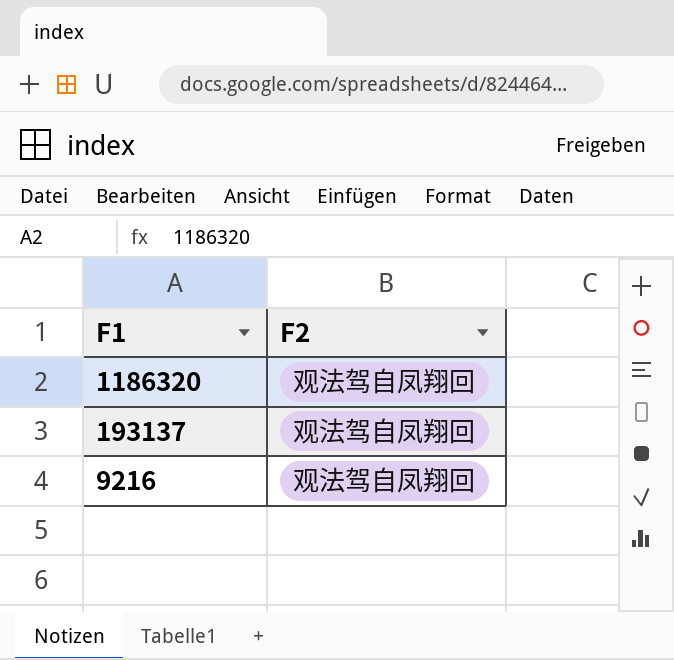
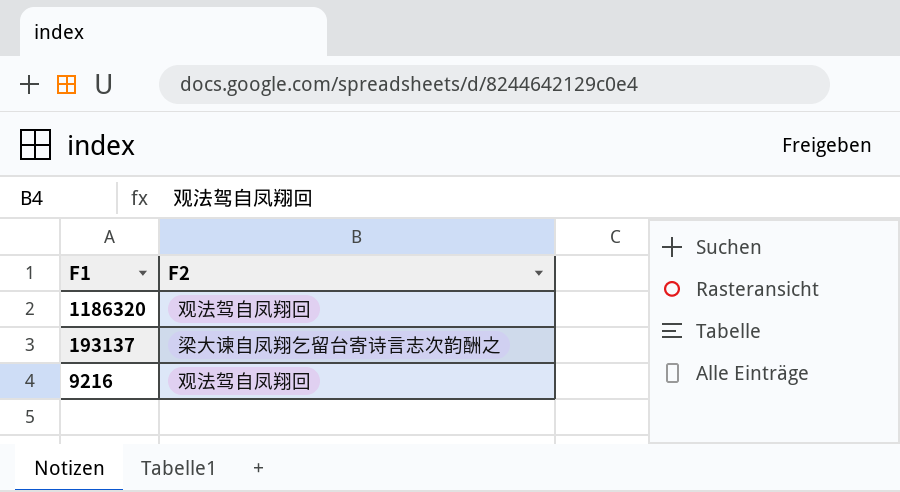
193137 | F2: 观法驾自凤翔回 -> 梁大谏自凤翔乞留台寄诗言志次韵酬之

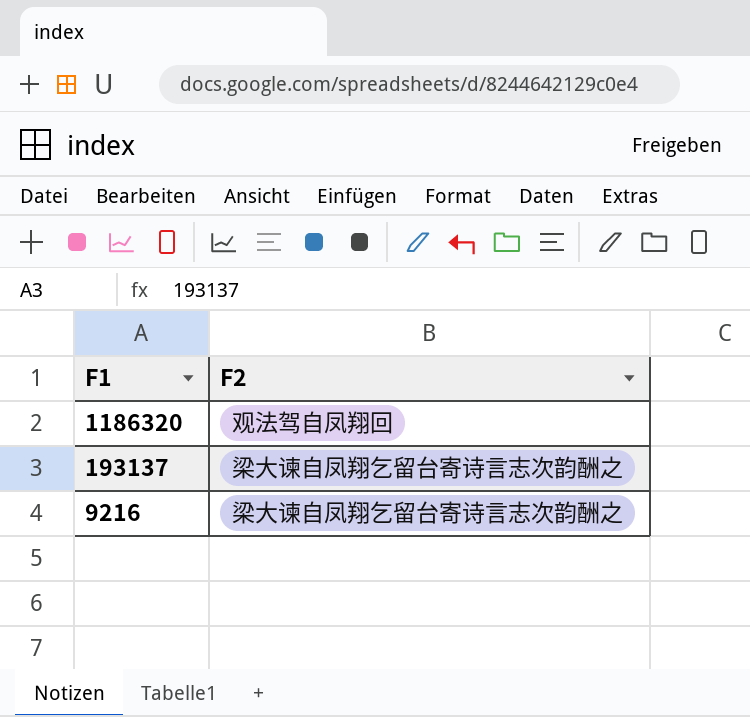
9216 | F2: 观法驾自凤翔回 -> 梁大谏自凤翔乞留台寄诗言志次韵酬之

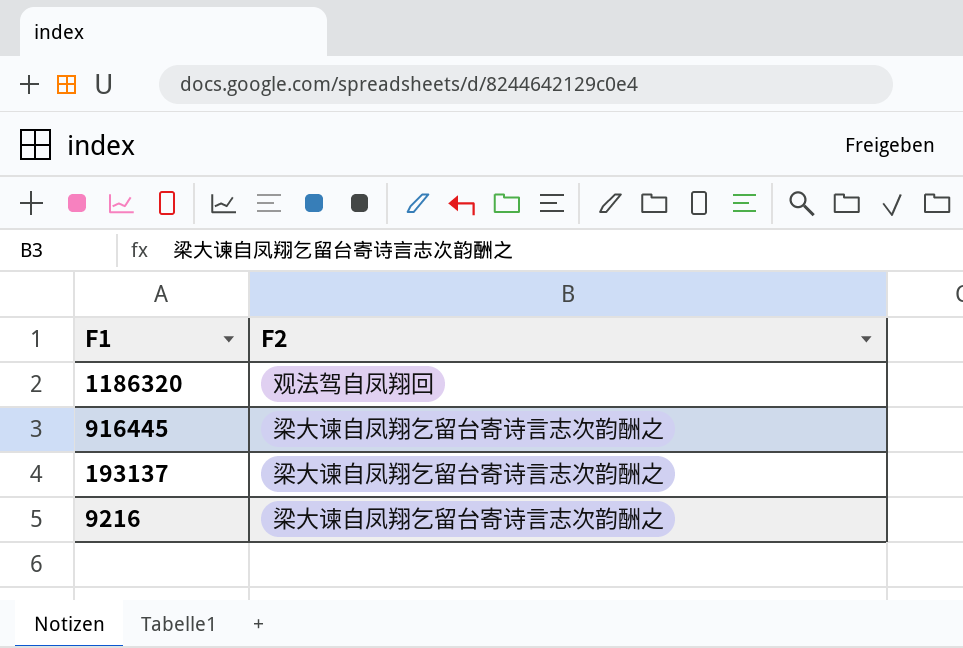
row 916445: none -> 梁大谏自凤翔乞留台寄诗言志次韵酬之

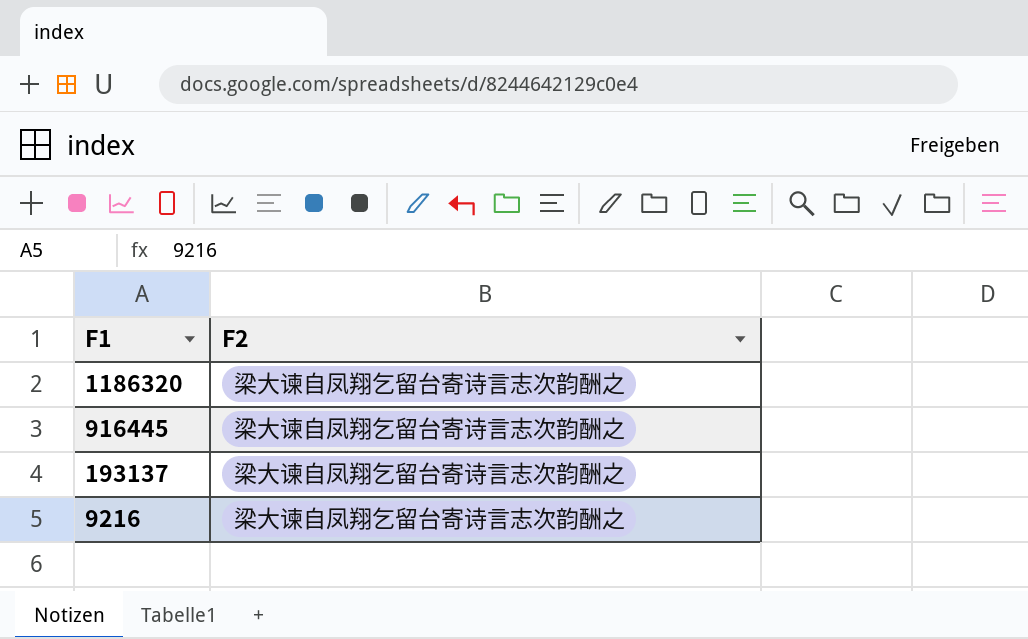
1186320 | F2: 观法驾自凤翔回 -> 梁大谏自凤翔乞留台寄诗言志次韵酬之

